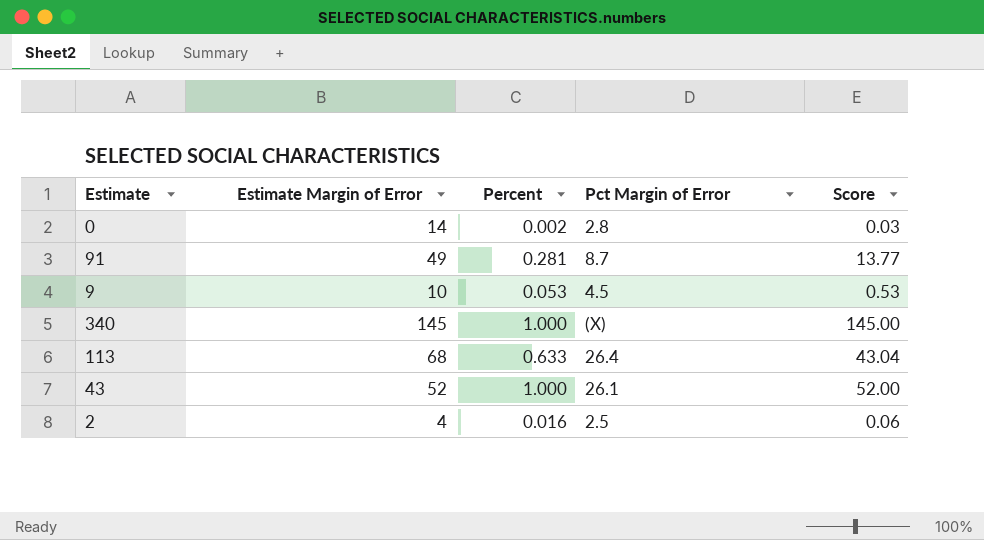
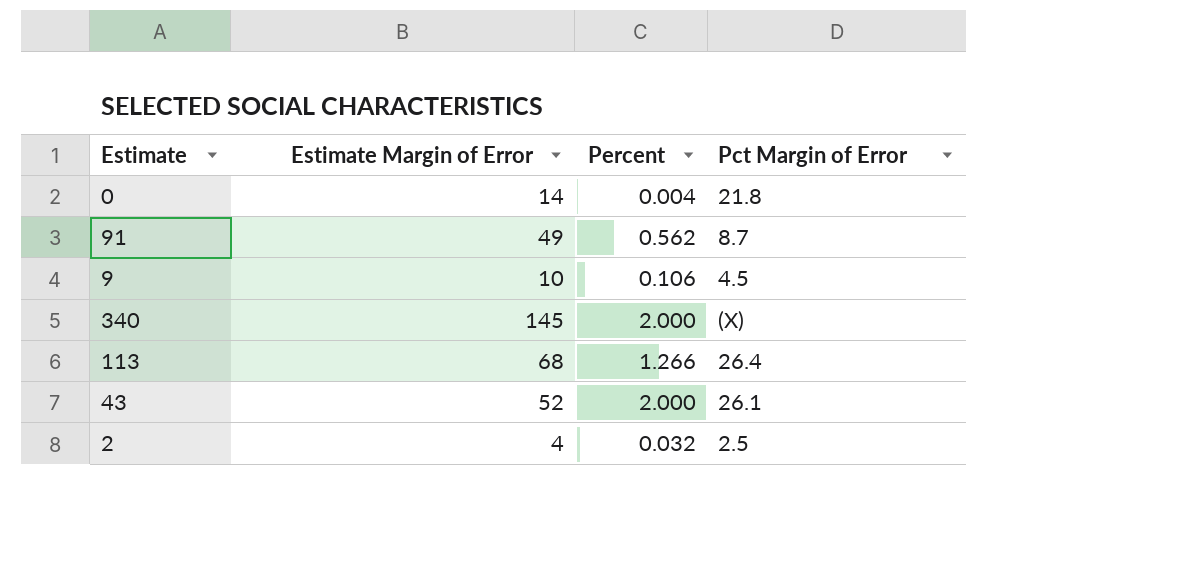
column Score | formula: [Estimate Margin of Error] * [Percent] -> none
0 | Percent: 0.002 -> 0.004
0 | Pct Margin of Error: 2.8 -> 21.8
91 | Percent: 0.281 -> 0.562
9 | Percent: 0.053 -> 0.106
340 | Percent: 1.000 -> 2.000
113 | Percent: 0.633 -> 1.266
43 | Percent: 1.000 -> 2.000
2 | Percent: 0.016 -> 0.032

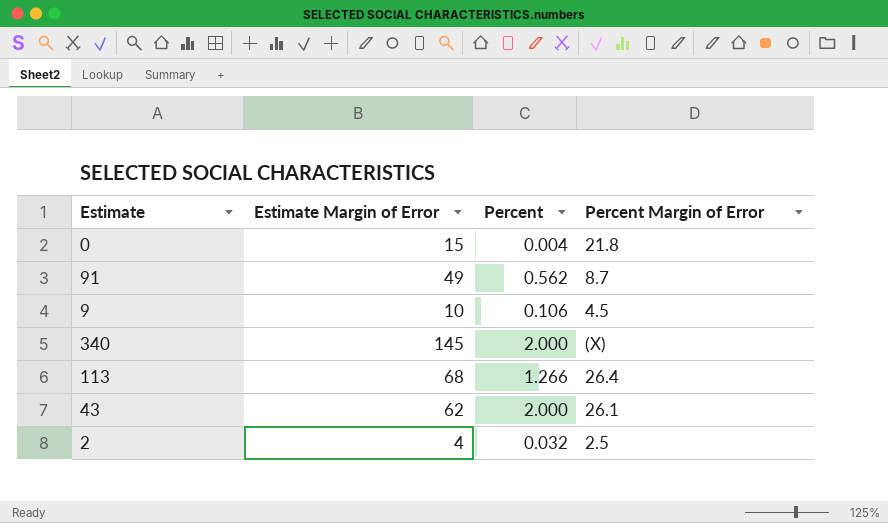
column name: Pct Margin of Error -> Percent Margin of Error
0 | Estimate Margin of Error: 14 -> 15
43 | Estimate Margin of Error: 52 -> 62

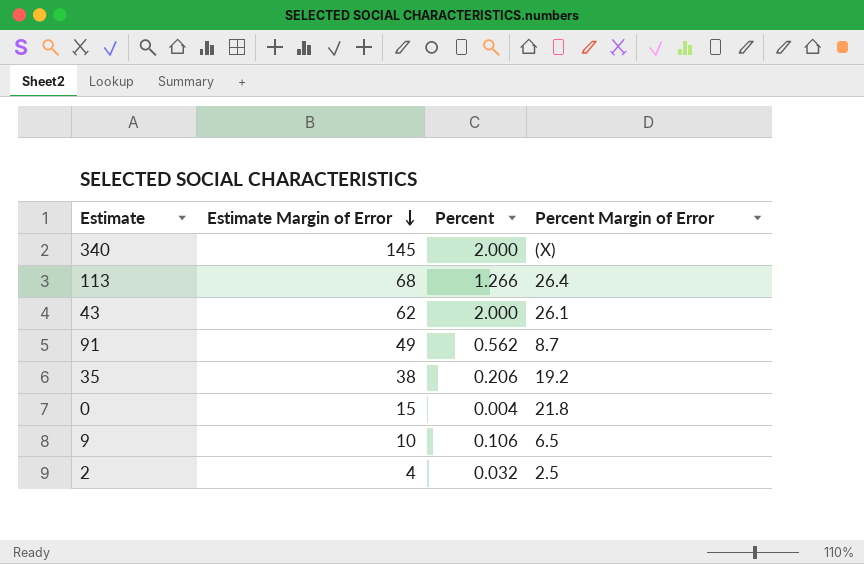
row order: none -> Estimate Margin of Error descending
row 35: none -> 38 | 0.206 | 19.2
9 | Percent Margin of Error: 4.5 -> 6.5

